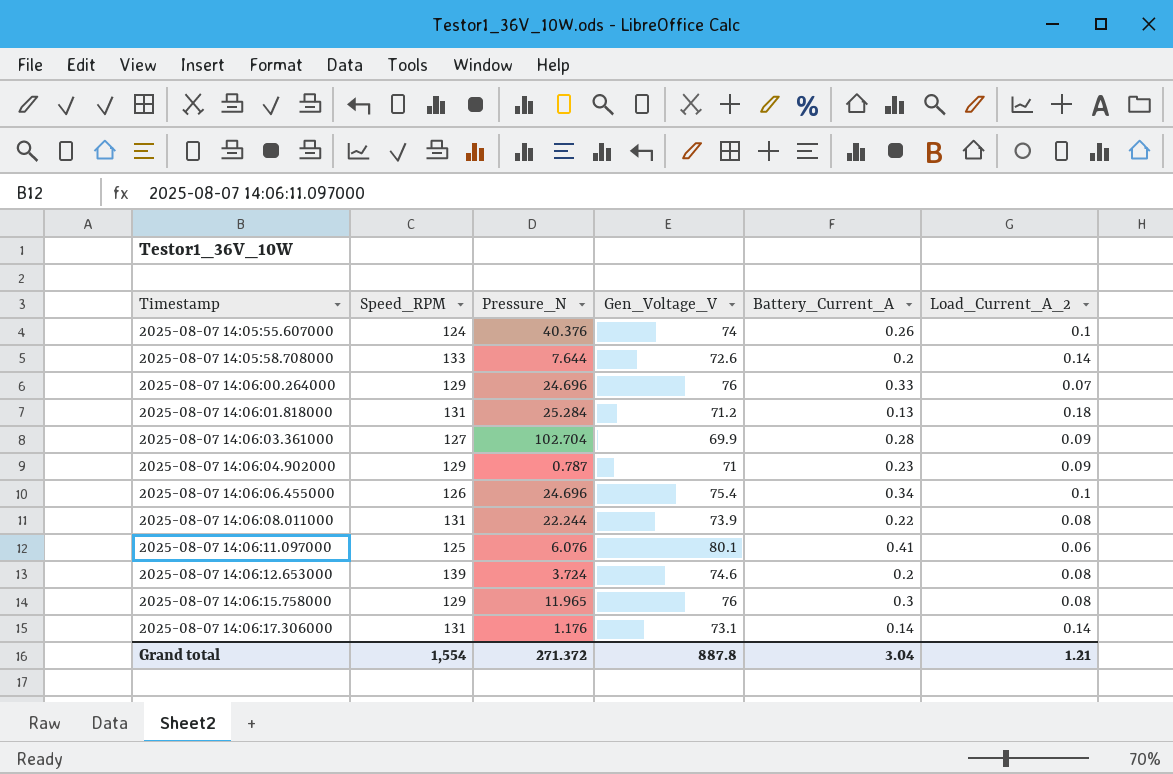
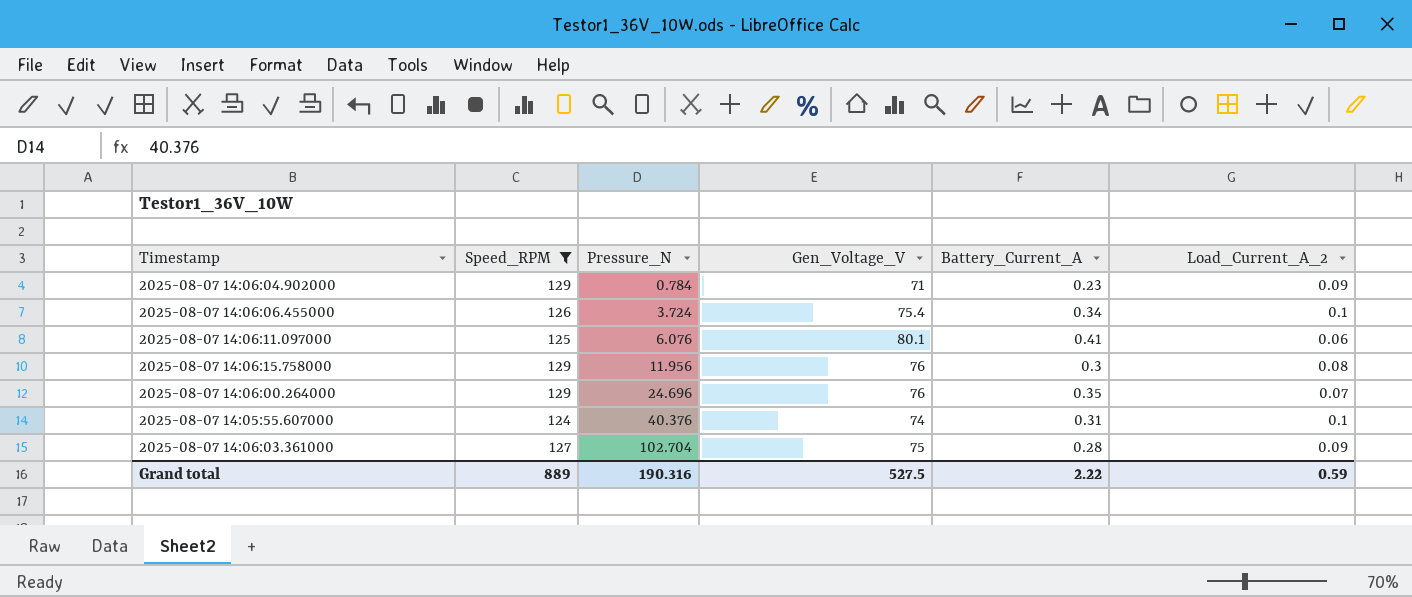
filter: none -> Speed_RPM <= 129
row order: Timestamp ascending -> Pressure_N ascending
2025-08-07 14:06:04.902000 | Pressure_N: 0.787 -> 0.784
2025-08-07 14:06:06.455000 | Pressure_N: 24.696 -> 3.724
2025-08-07 14:06:15.758000 | Pressure_N: 11.965 -> 11.956
2025-08-07 14:06:00.264000 | Battery_Current_A: 0.33 -> 0.35
2025-08-07 14:05:55.607000 | Battery_Current_A: 0.26 -> 0.31
2025-08-07 14:06:03.361000 | Gen_Voltage_V: 69.9 -> 75
Grand total | Speed_RPM: 1,554 -> 889
Grand total | Pressure_N: 271.372 -> 190.316
Grand total | Gen_Voltage_V: 887.8 -> 527.5
Grand total | Battery_Current_A: 3.04 -> 2.22
Grand total | Load_Current_A_2: 1.21 -> 0.59

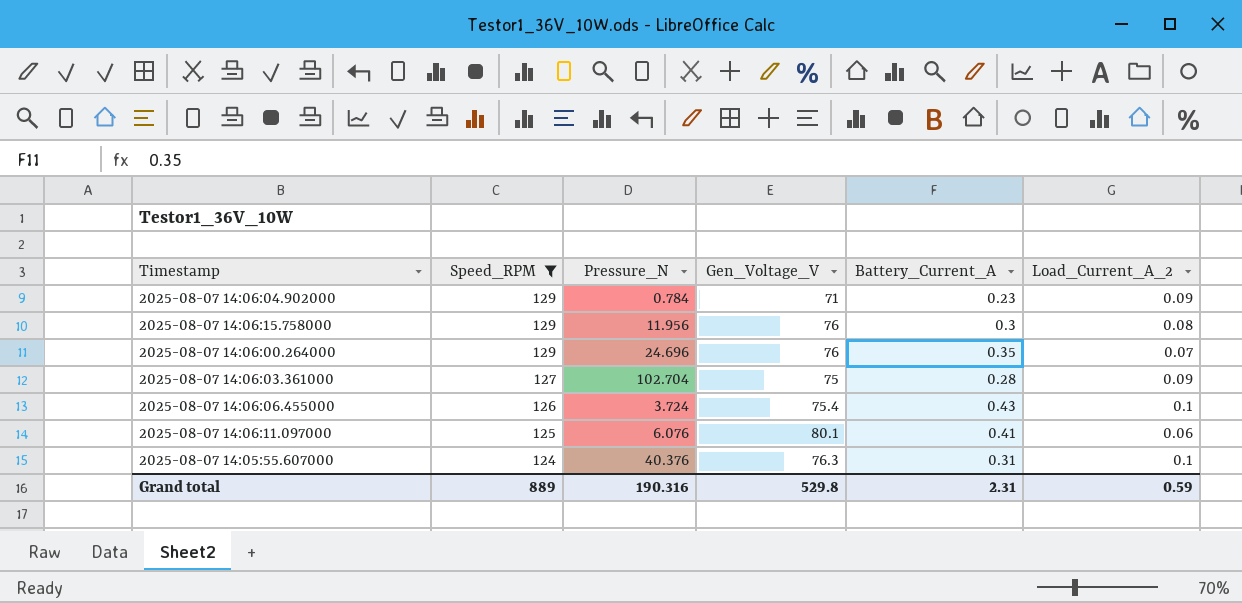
row order: Pressure_N ascending -> Speed_RPM descending
2025-08-07 14:06:06.455000 | Battery_Current_A: 0.34 -> 0.43
2025-08-07 14:05:55.607000 | Gen_Voltage_V: 74 -> 76.3
Grand total | Gen_Voltage_V: 527.5 -> 529.8
Grand total | Battery_Current_A: 2.22 -> 2.31

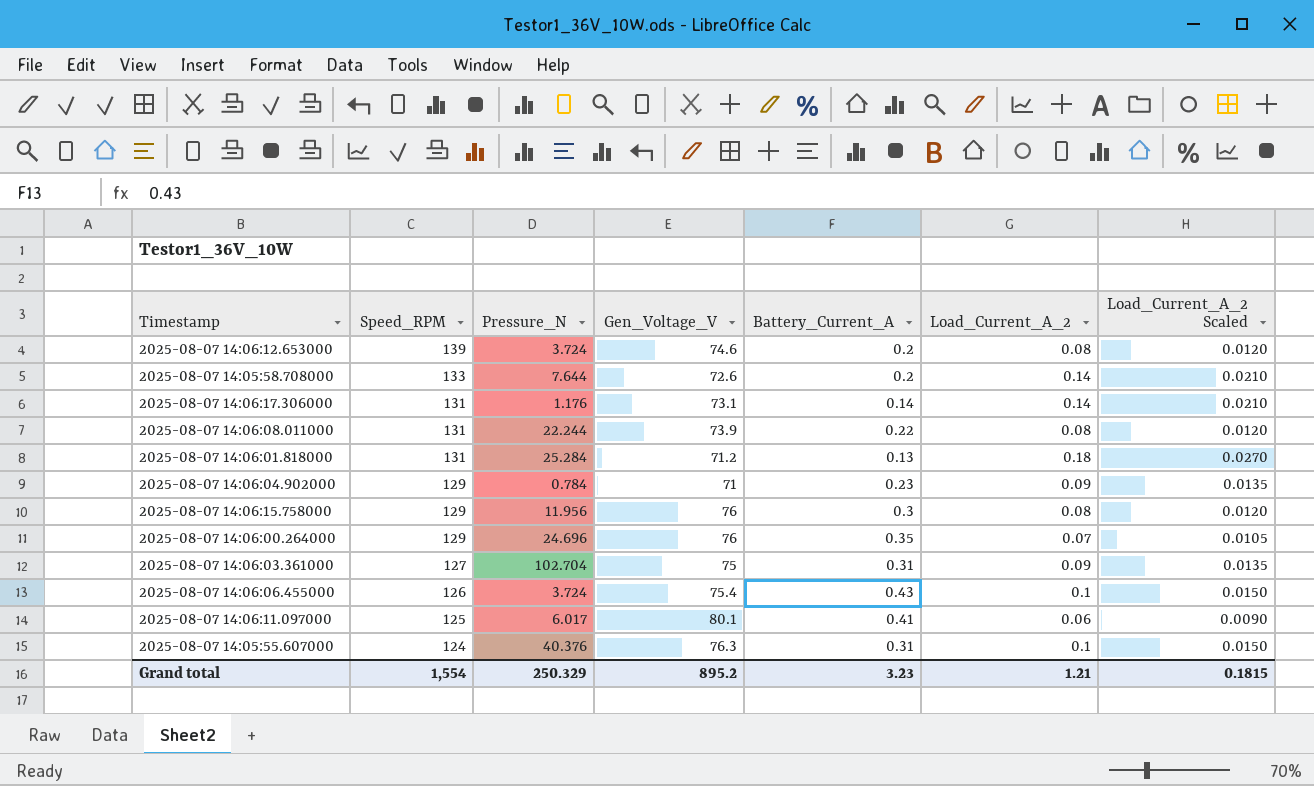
filter: Speed_RPM <= 129 -> none
column Load_Current_A_2 Scaled | formula: none -> [Load_Current_A_2] * 0.15
2025-08-07 14:06:03.361000 | Battery_Current_A: 0.28 -> 0.31
2025-08-07 14:06:11.097000 | Pressure_N: 6.076 -> 6.017
Grand total | Speed_RPM: 889 -> 1,554
Grand total | Pressure_N: 190.316 -> 250.329
Grand total | Gen_Voltage_V: 529.8 -> 895.2
Grand total | Battery_Current_A: 2.31 -> 3.23
Grand total | Load_Current_A_2: 0.59 -> 1.21

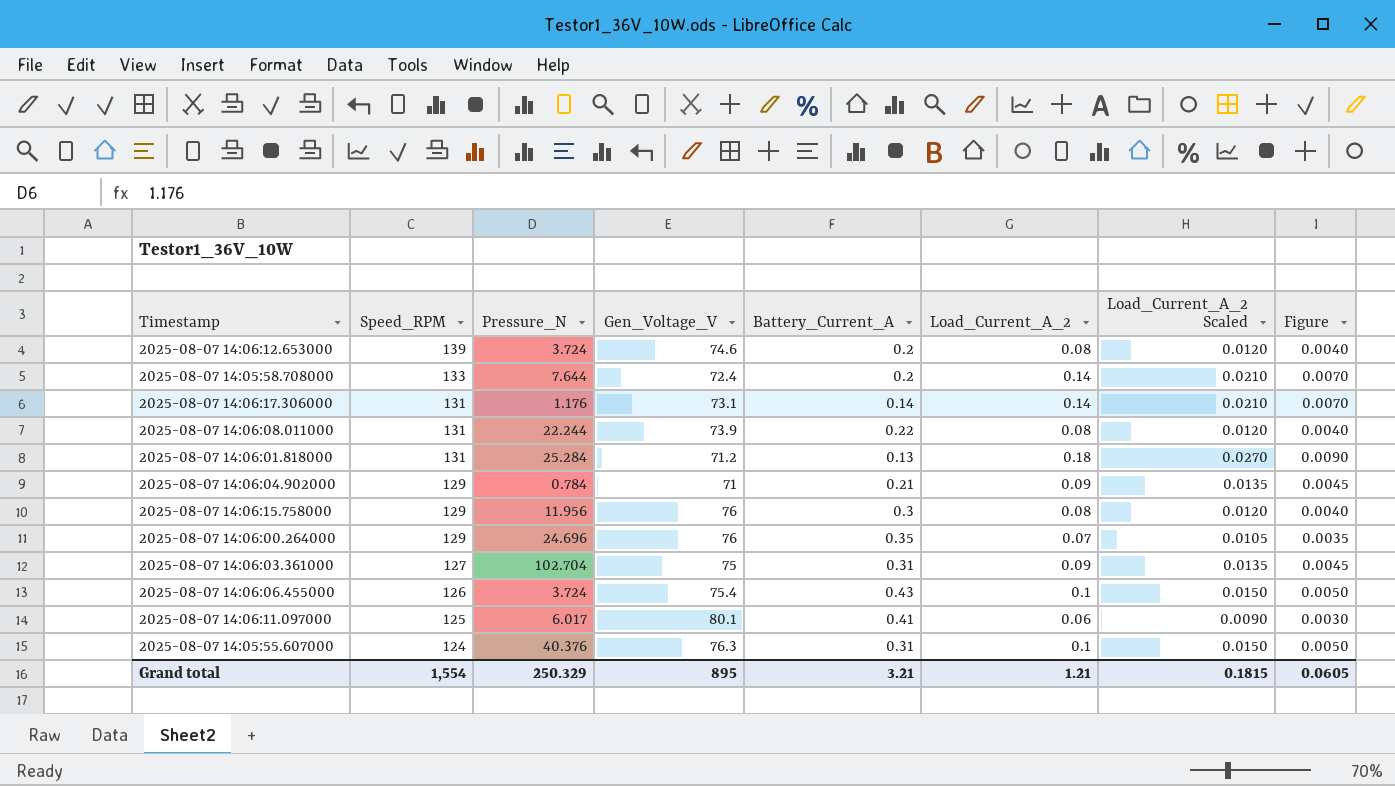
column Figure | formula: none -> [Load_Current_A_2] * 0.05
2025-08-07 14:05:58.708000 | Gen_Voltage_V: 72.6 -> 72.4
2025-08-07 14:06:04.902000 | Battery_Current_A: 0.23 -> 0.21
Grand total | Gen_Voltage_V: 895.2 -> 895
Grand total | Battery_Current_A: 3.23 -> 3.21

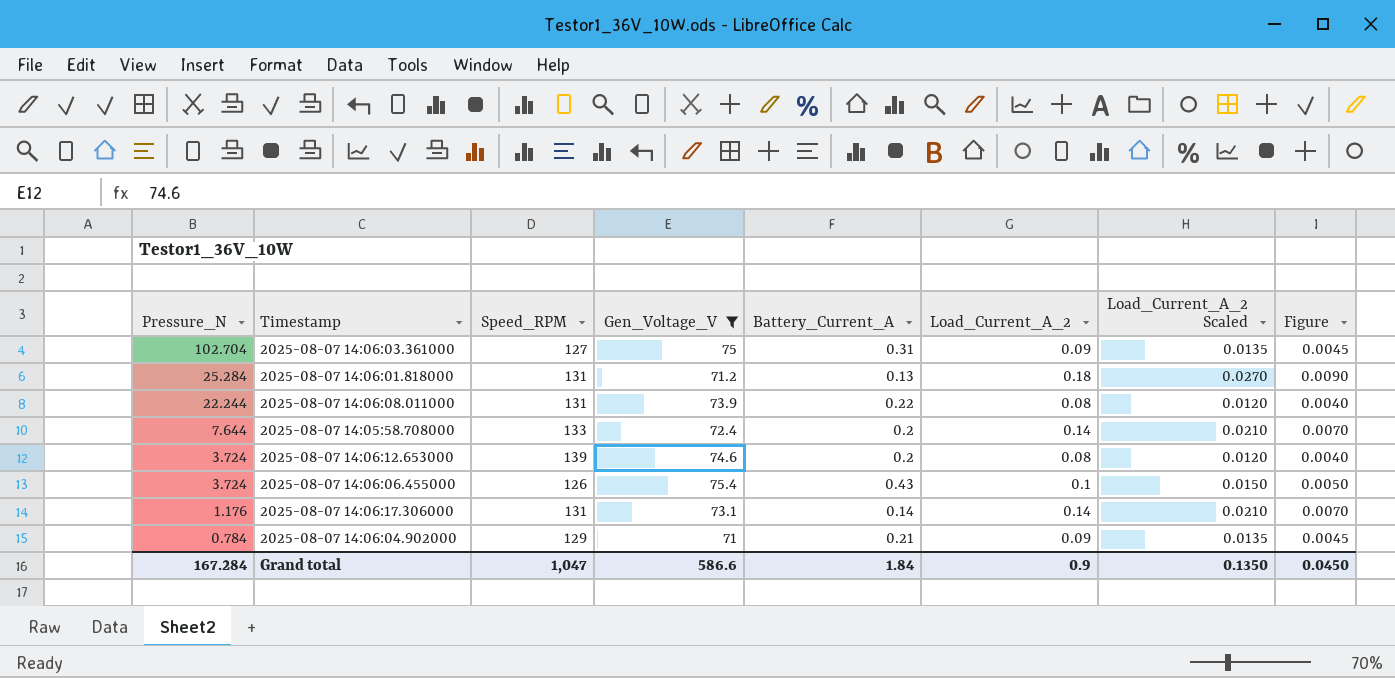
filter: none -> Gen_Voltage_V <= 75.4
row order: Speed_RPM descending -> Pressure_N descending
column Pressure_N | position: 3 -> 1
Grand total | Pressure_N: 250.329 -> 167.284
Grand total | Speed_RPM: 1,554 -> 1,047
Grand total | Gen_Voltage_V: 895 -> 586.6
Grand total | Battery_Current_A: 3.21 -> 1.84
Grand total | Load_Current_A_2: 1.21 -> 0.9
Grand total | Load_Current_A_2 Scaled: 0.1815 -> 0.1350
Grand total | Figure: 0.0605 -> 0.0450

